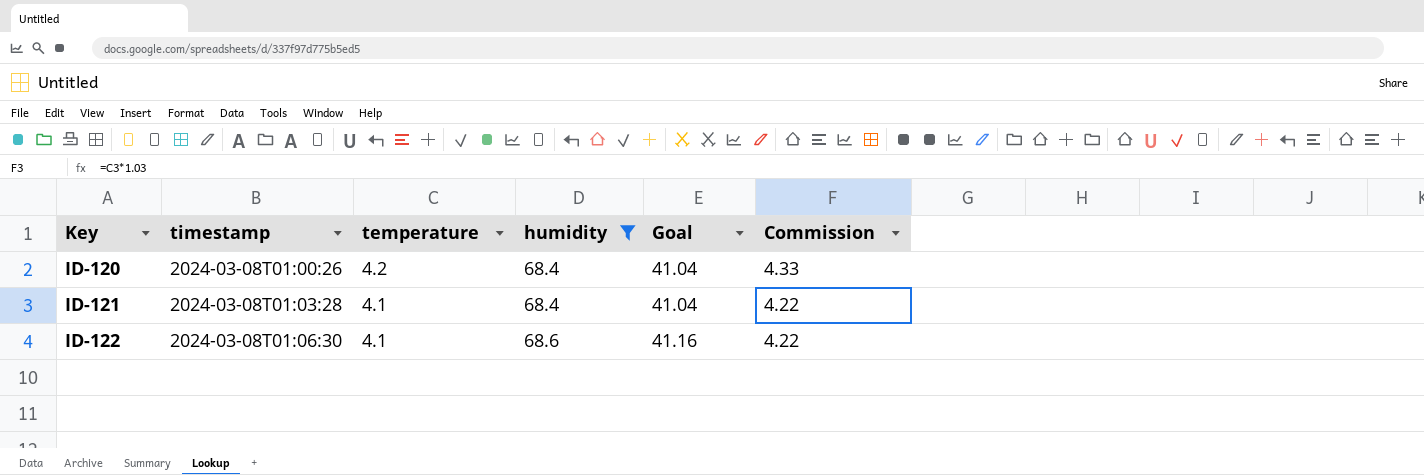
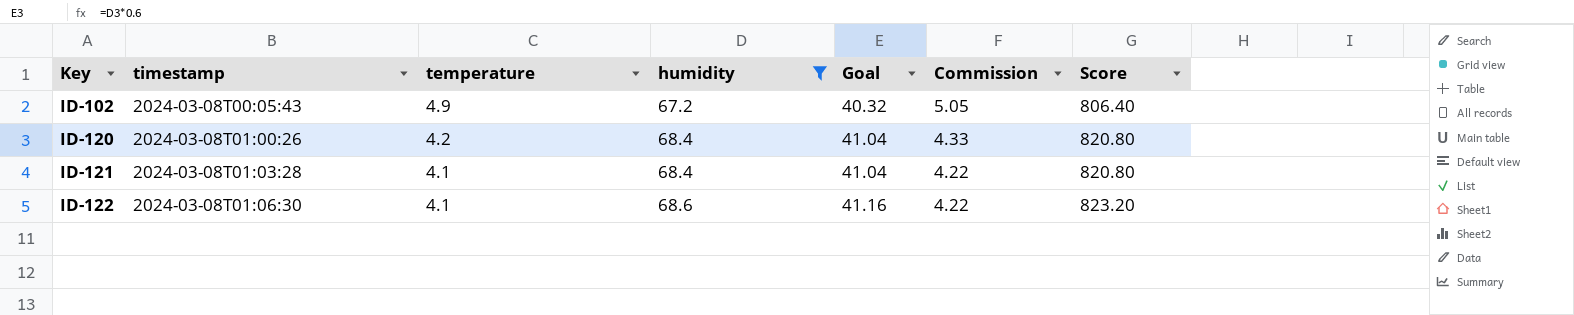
column Score | formula: none -> [humidity] * 12
row ID-102: none -> 2024-03-08T00:05:43 | 4.9 | 67.2 | 40.32 | 5.05 | 806.40

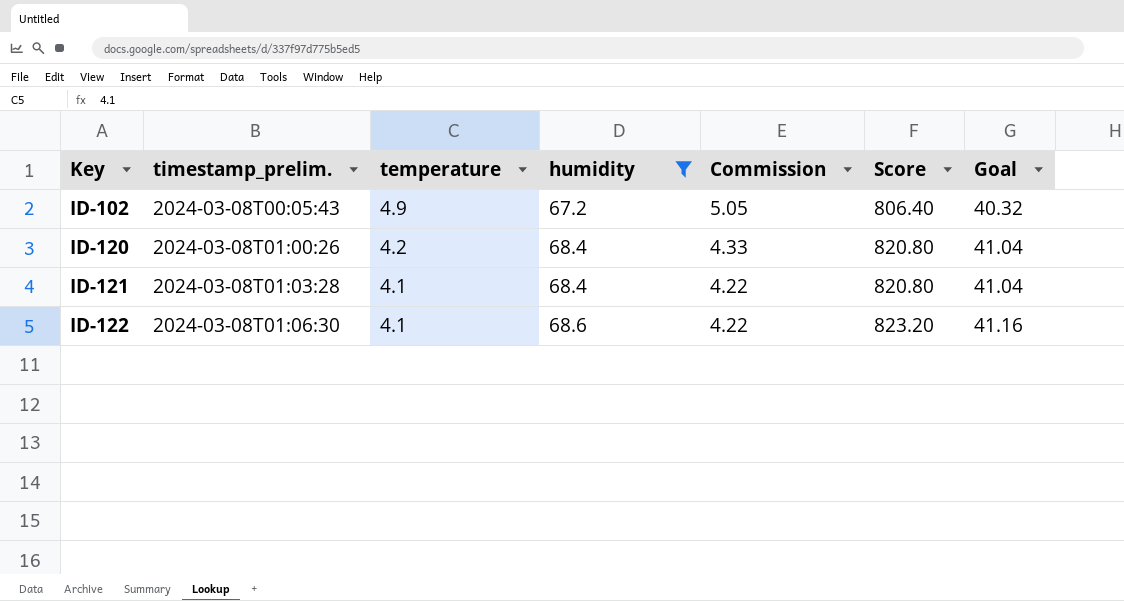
column name: timestamp -> timestamp_prelim.
column Goal | position: 5 -> 7

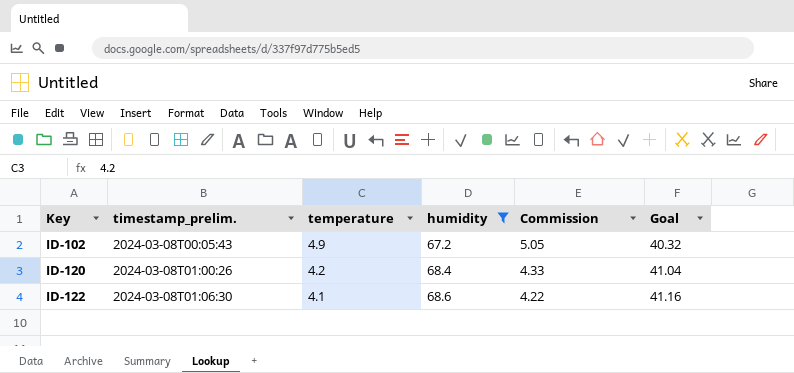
column Score | formula: [humidity] * 12 -> none
row ID-121: 2024-03-08T01:03:28 | 4.1 | 68.4 | 4.22 | 820.80 | 41.04 -> none

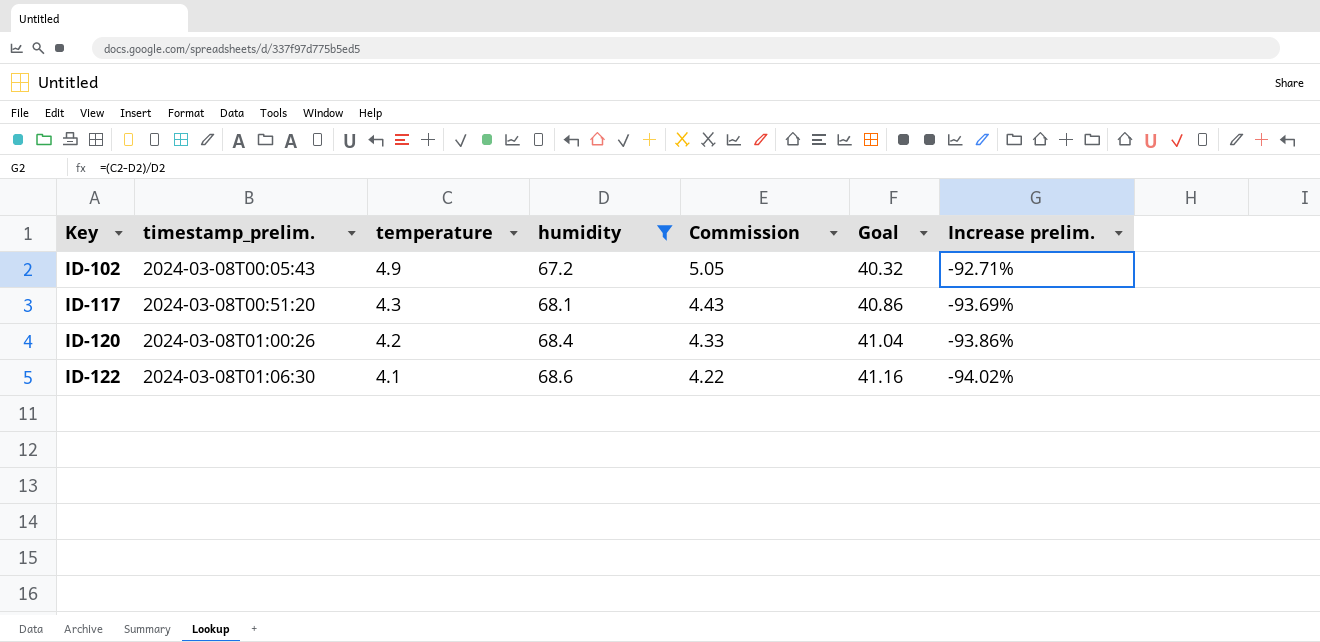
column Increase prelim. | formula: none -> ([temperature] - [humidity]) / [humidity]
row ID-117: none -> 2024-03-08T00:51:20 | 4.3 | 68.1 | 4.43 | 40.86 | -93.69%

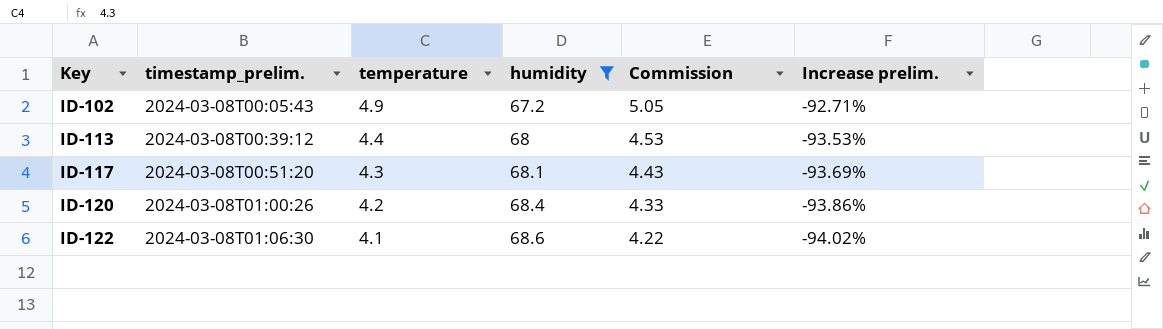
column Goal | formula: [humidity] * 0.6 -> none
row ID-113: none -> 2024-03-08T00:39:12 | 4.4 | 68 | 4.53 | -93.53%

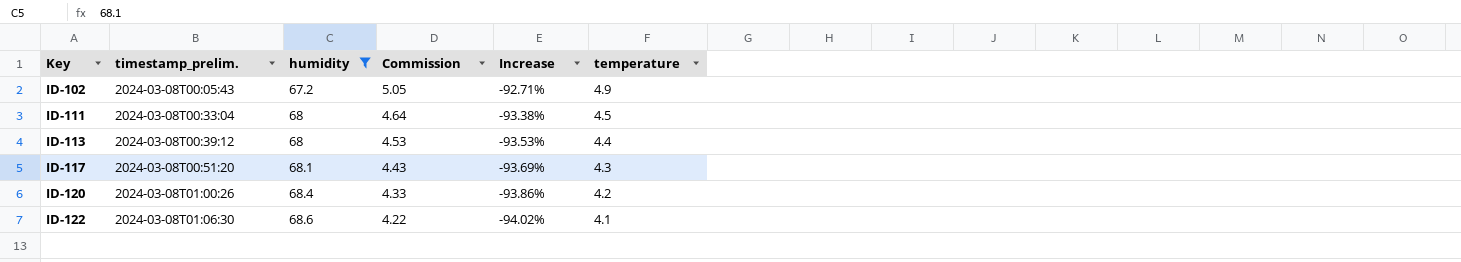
column name: Increase prelim. -> Increase
column temperature | position: 3 -> 6
row ID-111: none -> 2024-03-08T00:33:04 | 68 | 4.64 | -93.38% | 4.5

